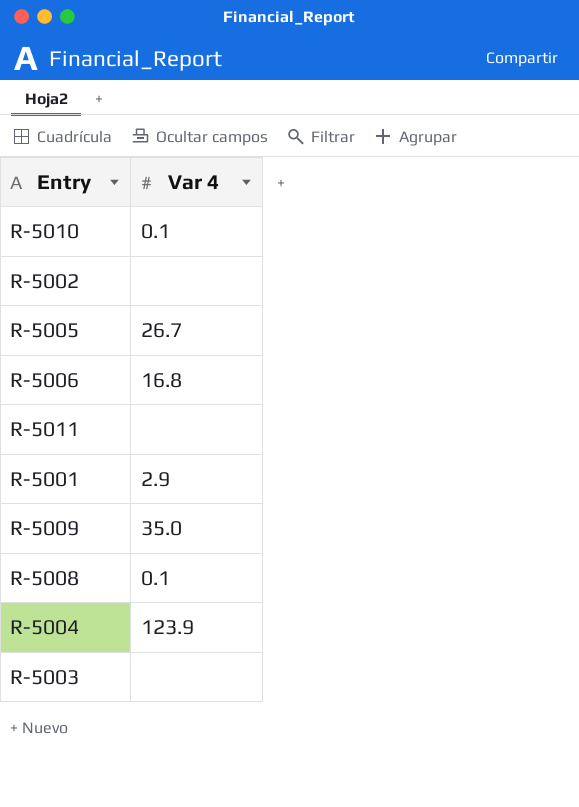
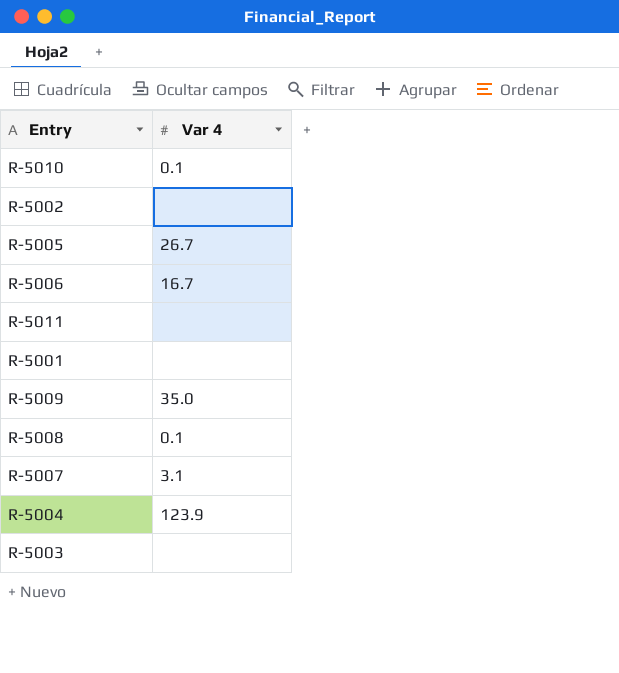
R-5006 | Var 4: 16.8 -> 16.7
R-5001 | Var 4: 2.9 -> none
row R-5007: none -> 3.1

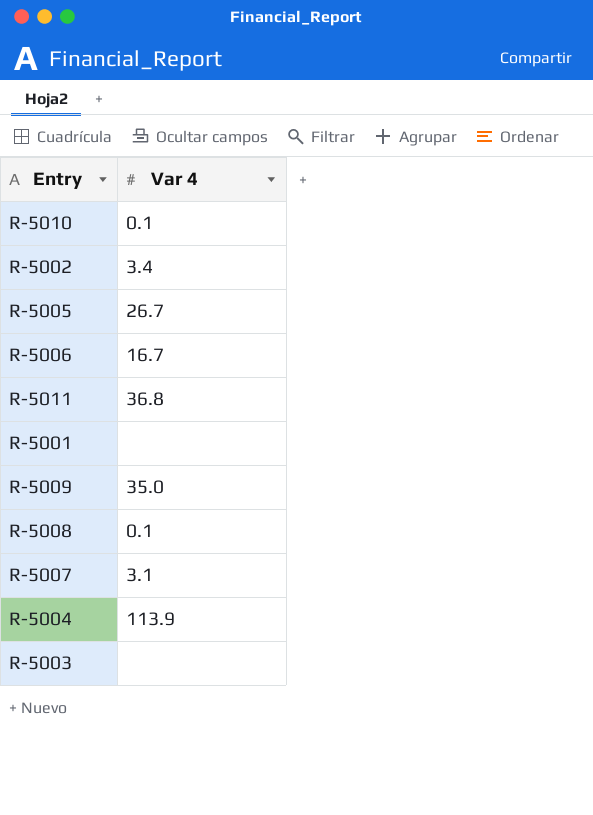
R-5002 | Var 4: none -> 3.4
R-5011 | Var 4: none -> 36.8
R-5004 | Var 4: 123.9 -> 113.9

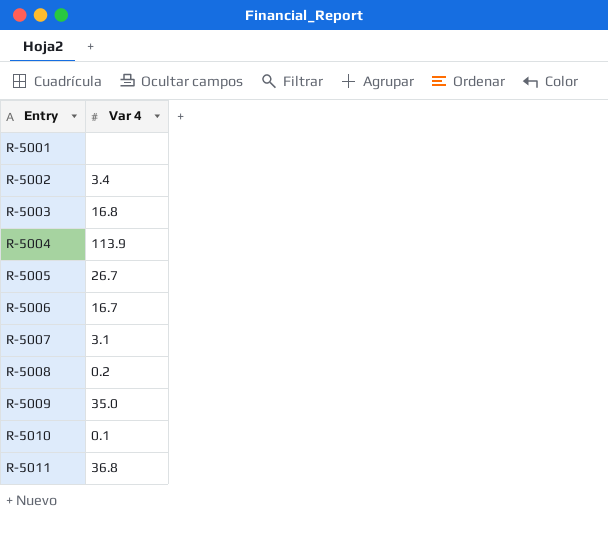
row order: none -> Entry ascending
R-5003 | Var 4: none -> 16.8
R-5008 | Var 4: 0.1 -> 0.2

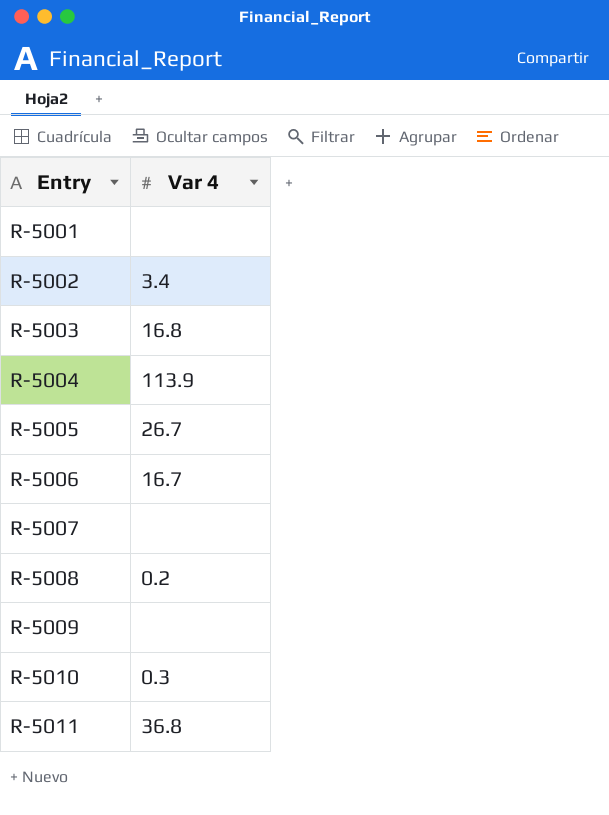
R-5007 | Var 4: 3.1 -> none
R-5009 | Var 4: 35.0 -> none
R-5010 | Var 4: 0.1 -> 0.3

